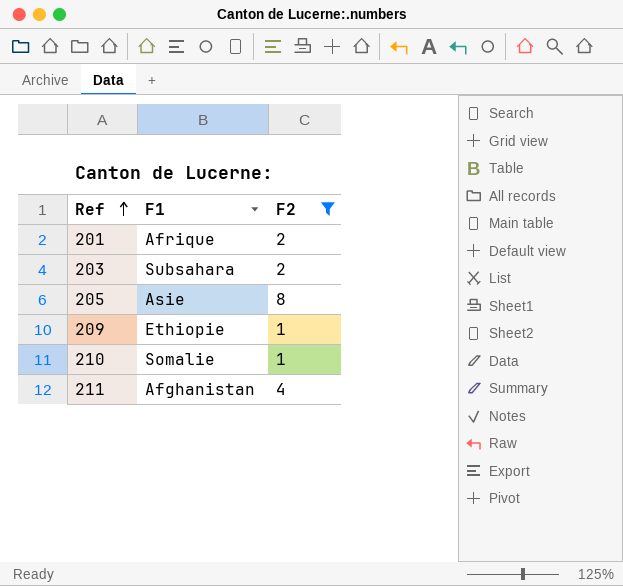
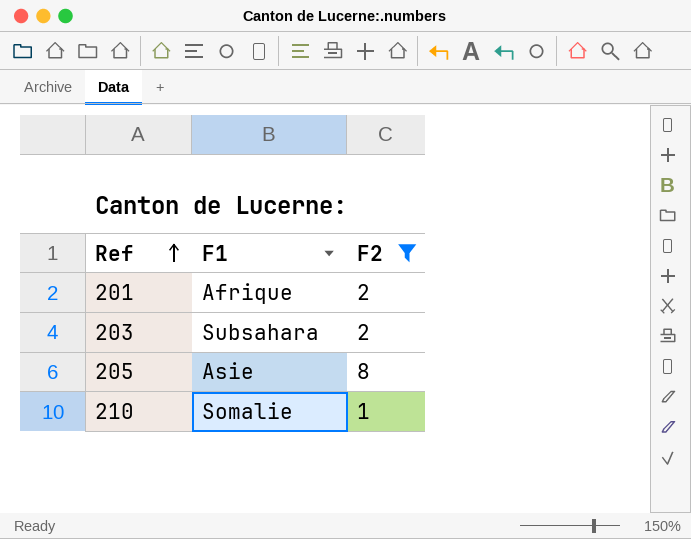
row 209: Ethiopie | 1 -> none
row 211: Afghanistan | 4 -> none

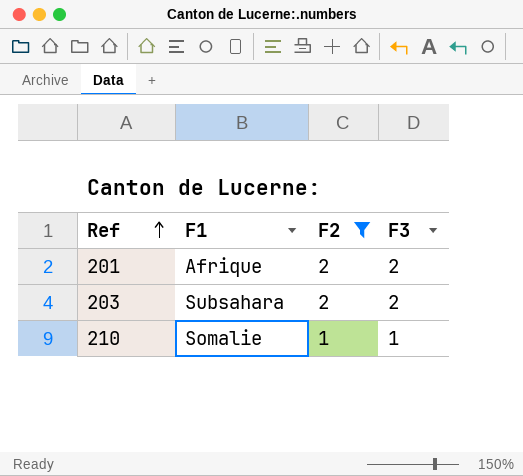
column F3 | position: none -> 4
row 205: Asie | 8 -> none

